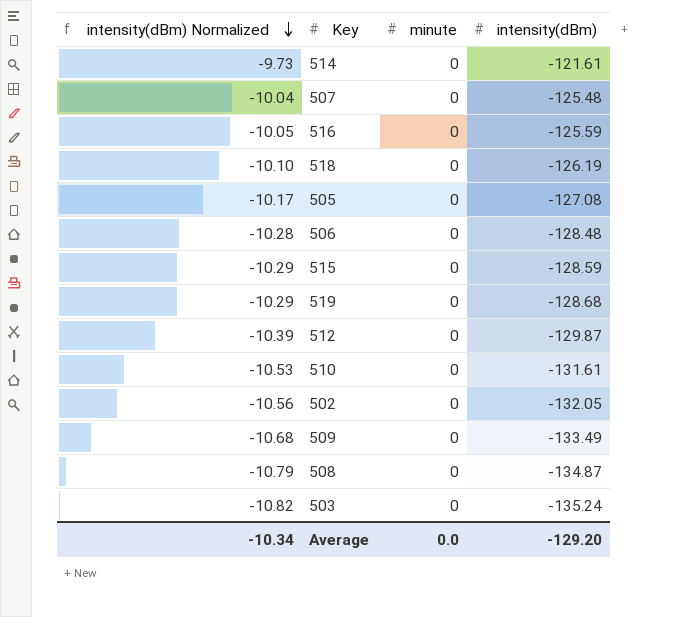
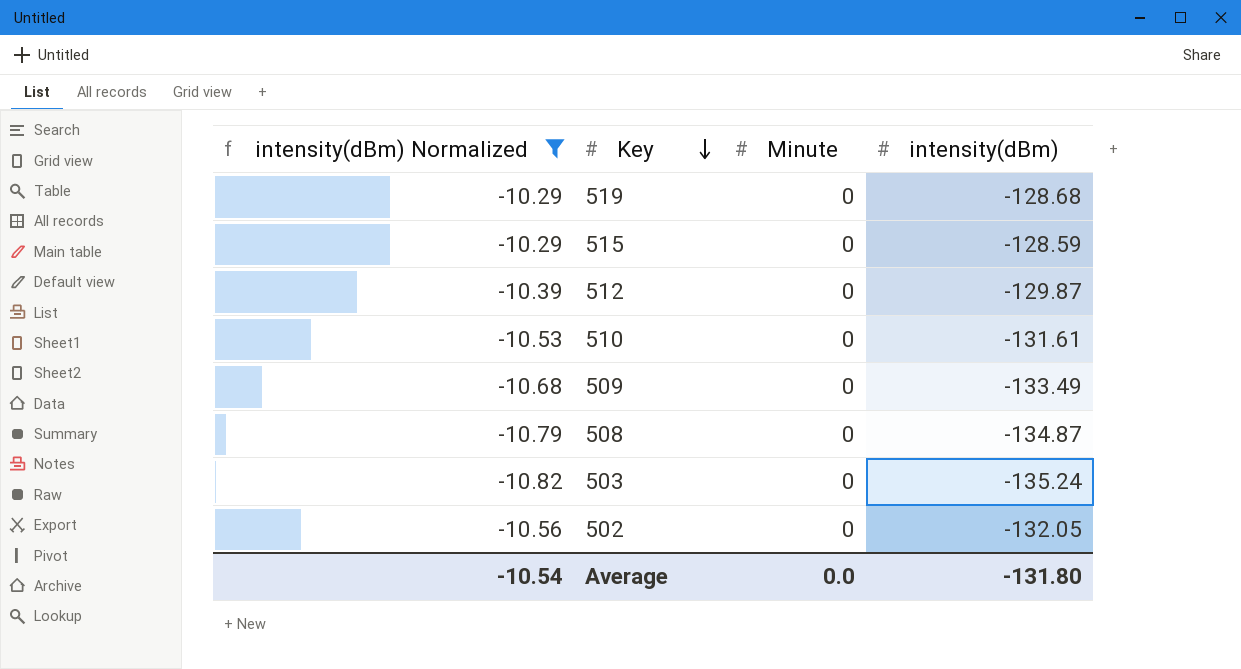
filter: none -> intensity(dBm) Normalized <= -10.29
row order: intensity(dBm) Normalized descending -> Key descending
column name: minute -> Minute
Average | intensity(dBm) Normalized: -10.34 -> -10.54
Average | intensity(dBm): -129.20 -> -131.80

